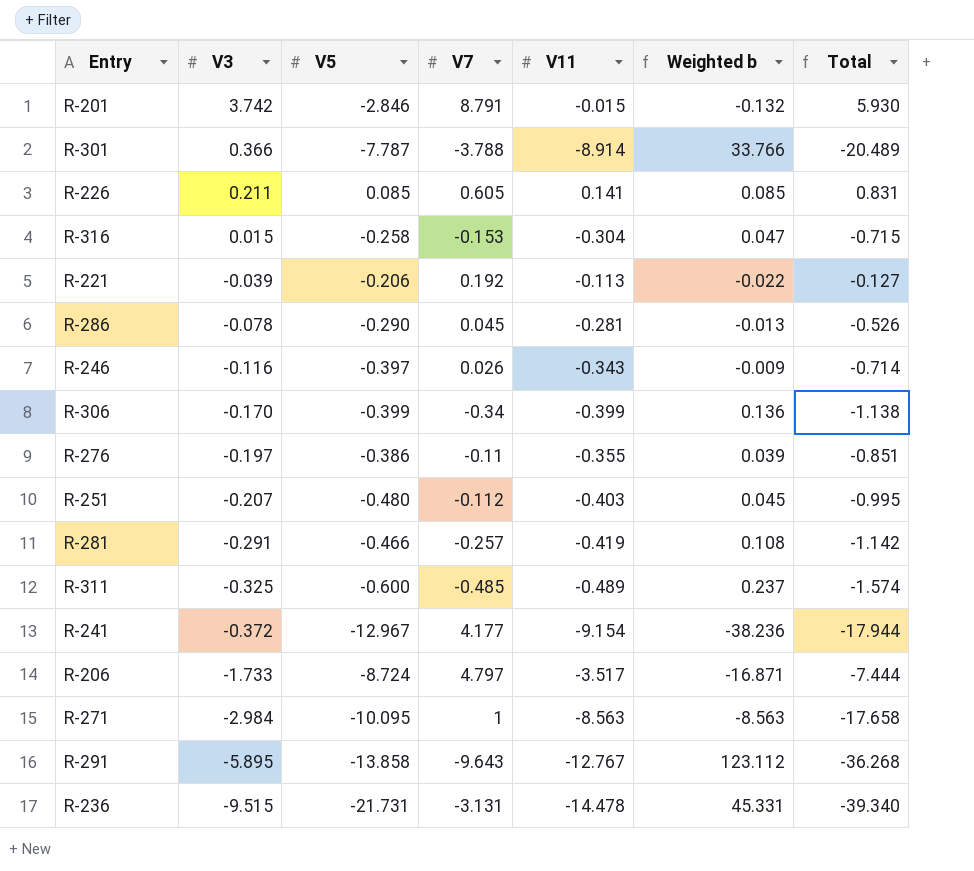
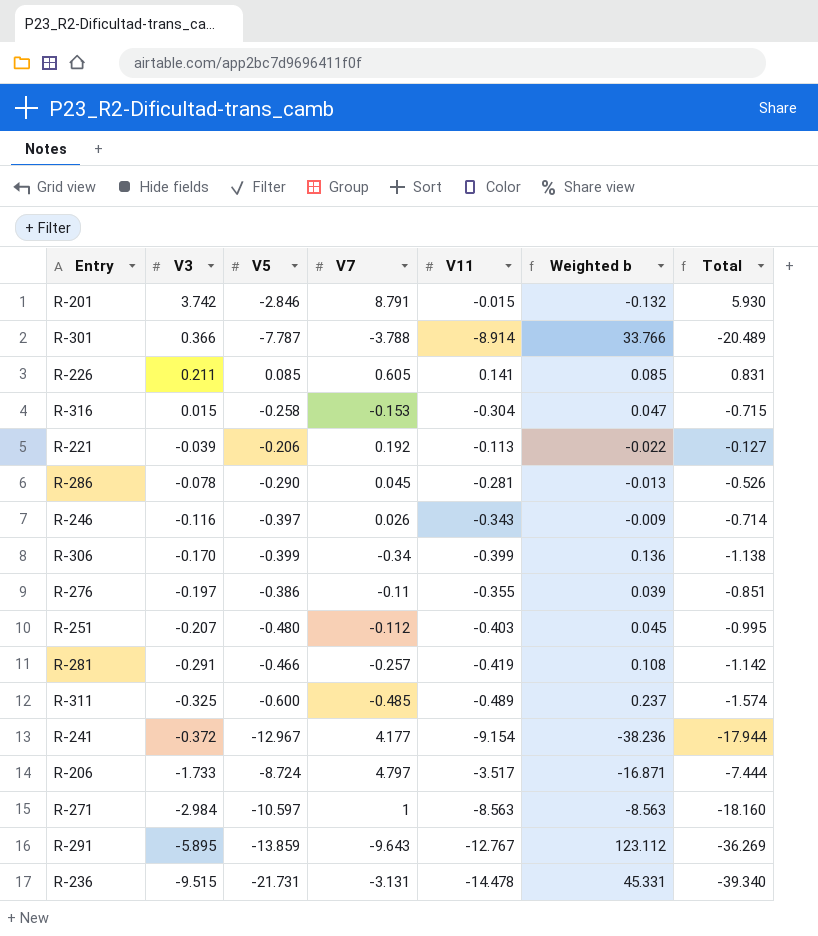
R-271 | V5: -10.095 -> -10.597
R-271 | Total: -17.658 -> -18.160
R-291 | V5: -13.858 -> -13.859
R-291 | Total: -36.268 -> -36.269

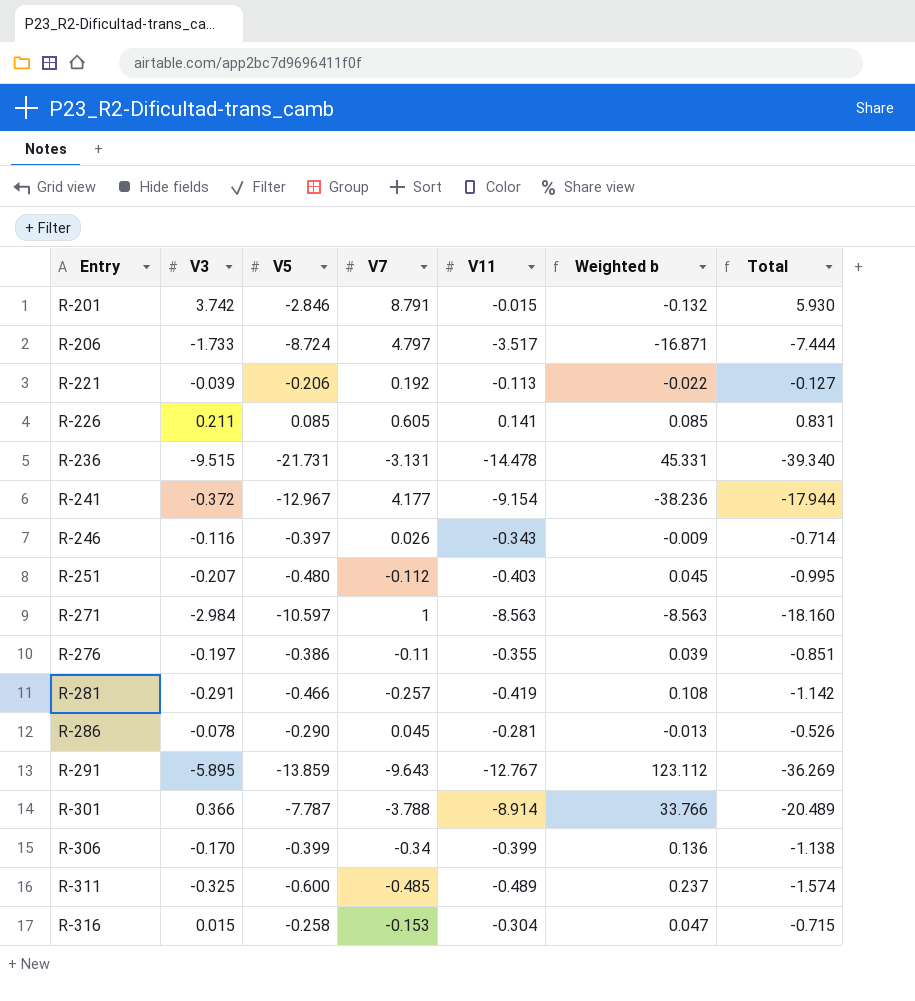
row order: V3 descending -> Entry ascending

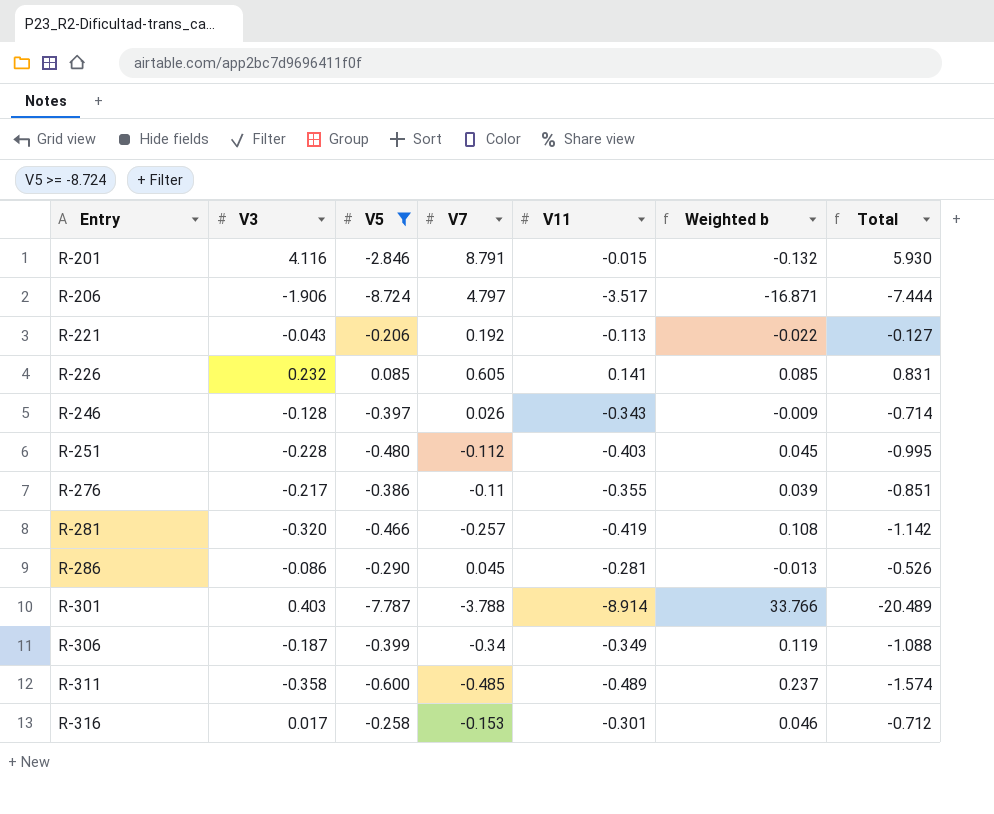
filter: none -> V5 >= -8.724
R-201 | V3: 3.742 -> 4.116
R-206 | V3: -1.733 -> -1.906
R-221 | V3: -0.039 -> -0.043
R-226 | V3: 0.211 -> 0.232
R-246 | V3: -0.116 -> -0.128
R-251 | V3: -0.207 -> -0.228
R-276 | V3: -0.197 -> -0.217
R-281 | V3: -0.291 -> -0.320
R-286 | V3: -0.078 -> -0.086
R-301 | V3: 0.366 -> 0.403
R-306 | V3: -0.170 -> -0.187
R-306 | V11: -0.399 -> -0.349
R-306 | Weighted b: 0.136 -> 0.119
R-306 | Total: -1.138 -> -1.088
R-311 | V3: -0.325 -> -0.358
R-316 | V3: 0.015 -> 0.017
R-316 | V11: -0.304 -> -0.301
R-316 | Weighted b: 0.047 -> 0.046
R-316 | Total: -0.715 -> -0.712

